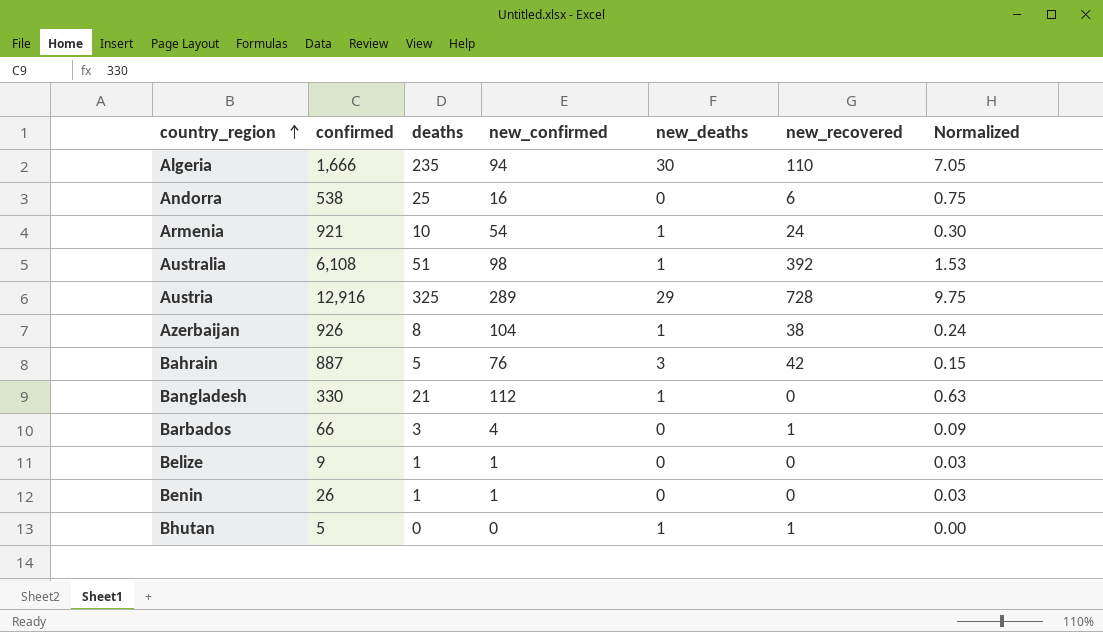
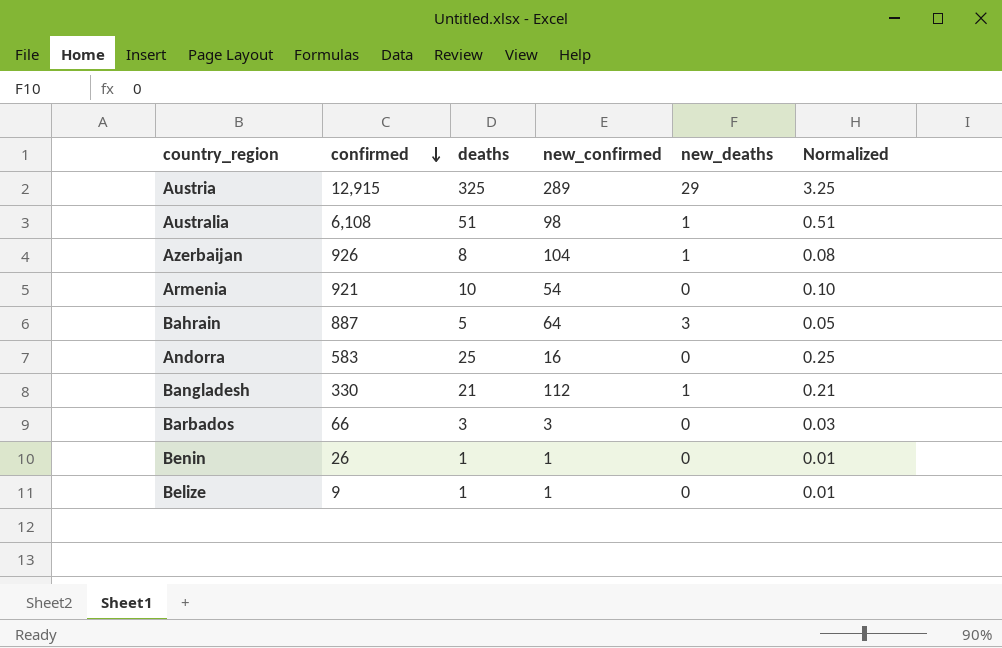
row order: country_region ascending -> confirmed descending
column new_recovered | position: 6 -> none
column Normalized | formula: [deaths] * 0.03 -> [deaths] * 0.01
row Algeria: 1,666 | 235 | 94 | 30 | 110 | 7.05 -> none
row Bhutan: 5 | 0 | 0 | 1 | 1 | 0.00 -> none
Austria | confirmed: 12,916 -> 12,915
Armenia | new_deaths: 1 -> 0
Bahrain | new_confirmed: 76 -> 64
Andorra | confirmed: 538 -> 583
Barbados | new_confirmed: 4 -> 3

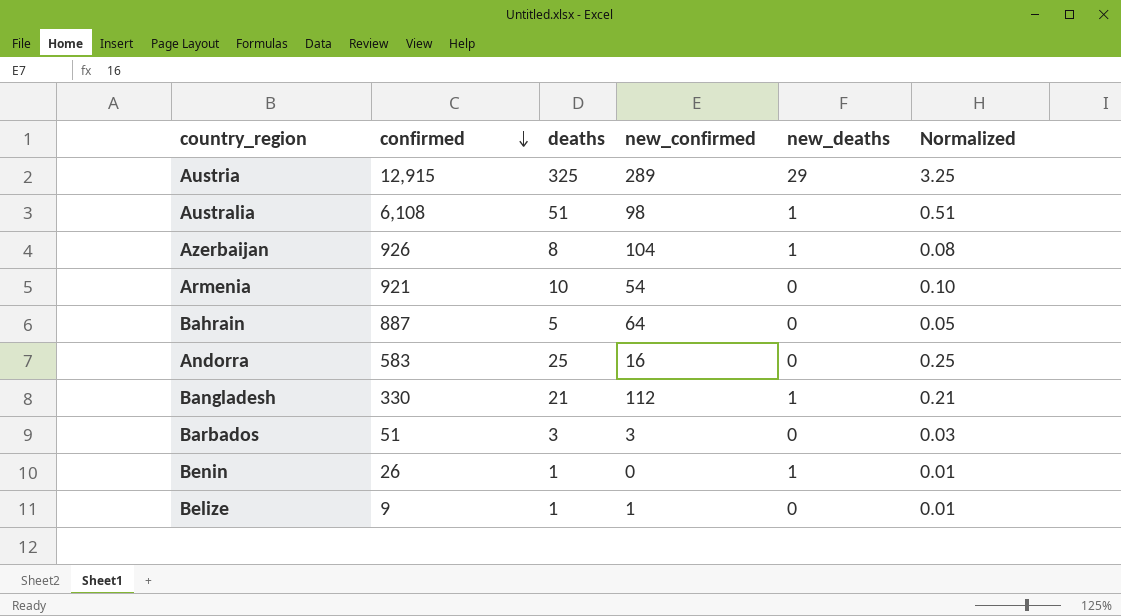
Bahrain | new_deaths: 3 -> 0
Barbados | confirmed: 66 -> 51
Benin | new_confirmed: 1 -> 0
Benin | new_deaths: 0 -> 1

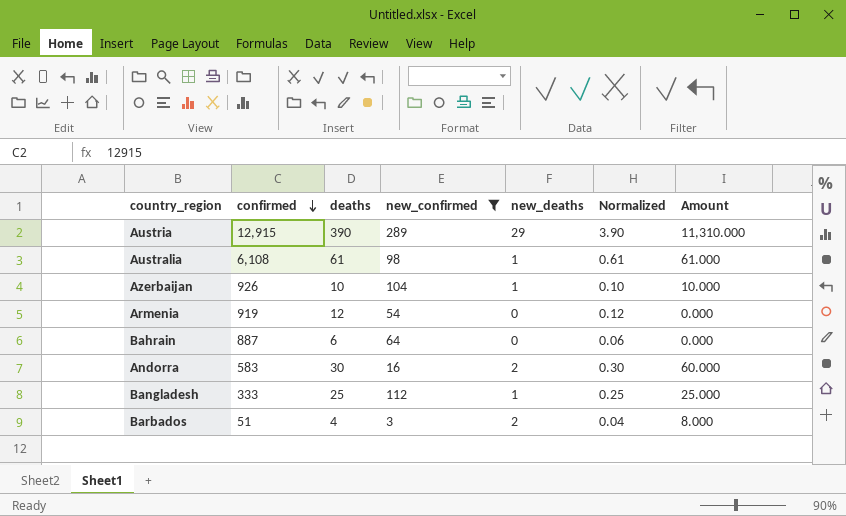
filter: none -> new_confirmed >= 3
column Amount | formula: none -> [deaths] * [new_deaths]
Austria | deaths: 325 -> 390
Austria | Normalized: 3.25 -> 3.90
Australia | deaths: 51 -> 61
Australia | Normalized: 0.51 -> 0.61
Azerbaijan | deaths: 8 -> 10
Azerbaijan | Normalized: 0.08 -> 0.10
Armenia | confirmed: 921 -> 919
Armenia | deaths: 10 -> 12
Armenia | Normalized: 0.10 -> 0.12
Bahrain | deaths: 5 -> 6
Bahrain | Normalized: 0.05 -> 0.06
Andorra | deaths: 25 -> 30
Andorra | new_deaths: 0 -> 2
Andorra | Normalized: 0.25 -> 0.30
Bangladesh | confirmed: 330 -> 333
Bangladesh | deaths: 21 -> 25
Bangladesh | Normalized: 0.21 -> 0.25
Barbados | deaths: 3 -> 4
Barbados | new_deaths: 0 -> 2
Barbados | Normalized: 0.03 -> 0.04

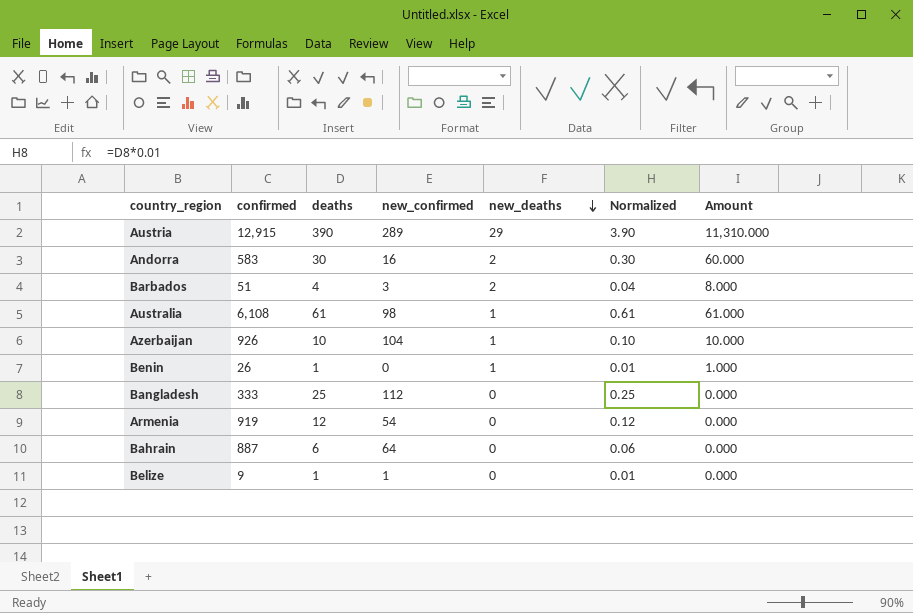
filter: new_confirmed >= 3 -> none
row order: confirmed descending -> new_deaths descending
Bangladesh | new_deaths: 1 -> 0
Bangladesh | Amount: 25.000 -> 0.000

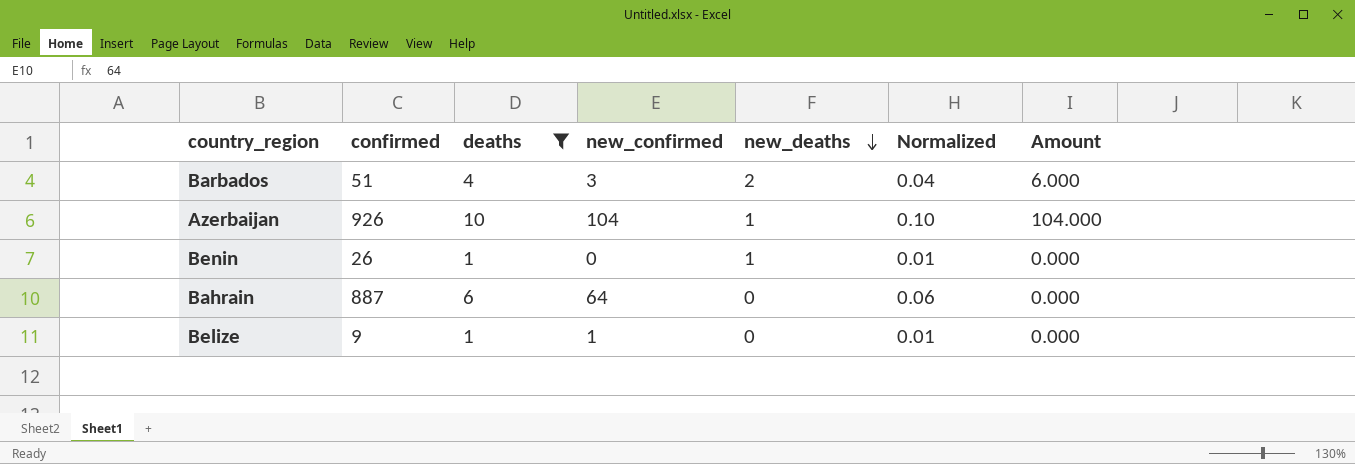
filter: none -> deaths <= 10
column Amount | formula: [deaths] * [new_deaths] -> [new_confirmed] * [new_deaths]

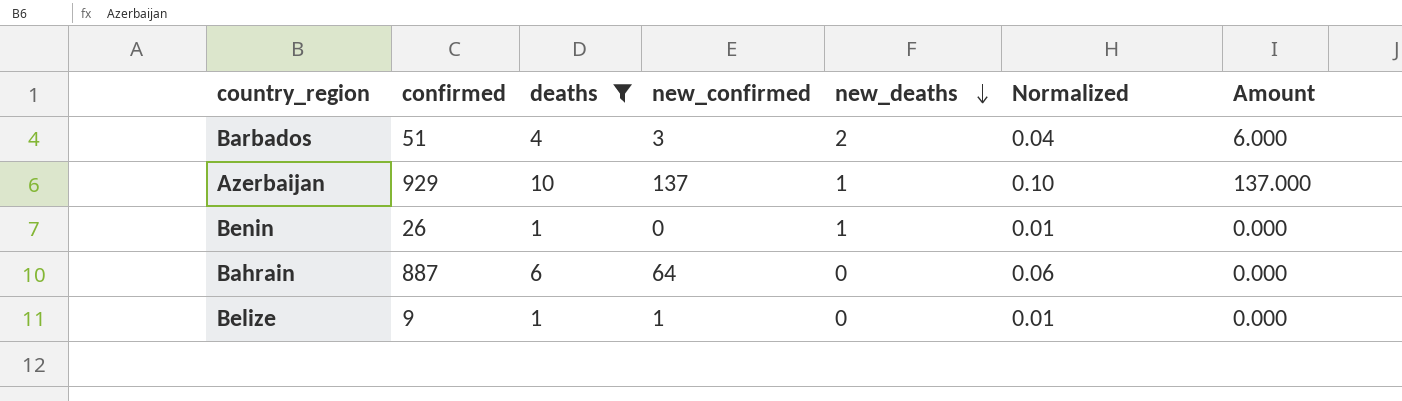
Azerbaijan | confirmed: 926 -> 929
Azerbaijan | new_confirmed: 104 -> 137
Azerbaijan | Amount: 104.000 -> 137.000

